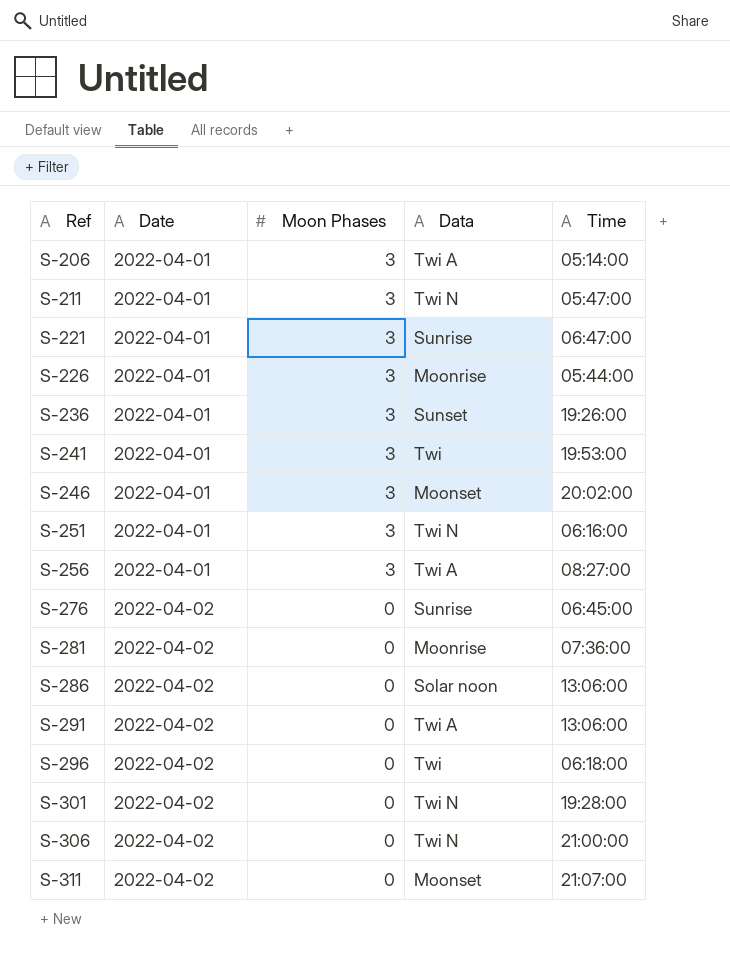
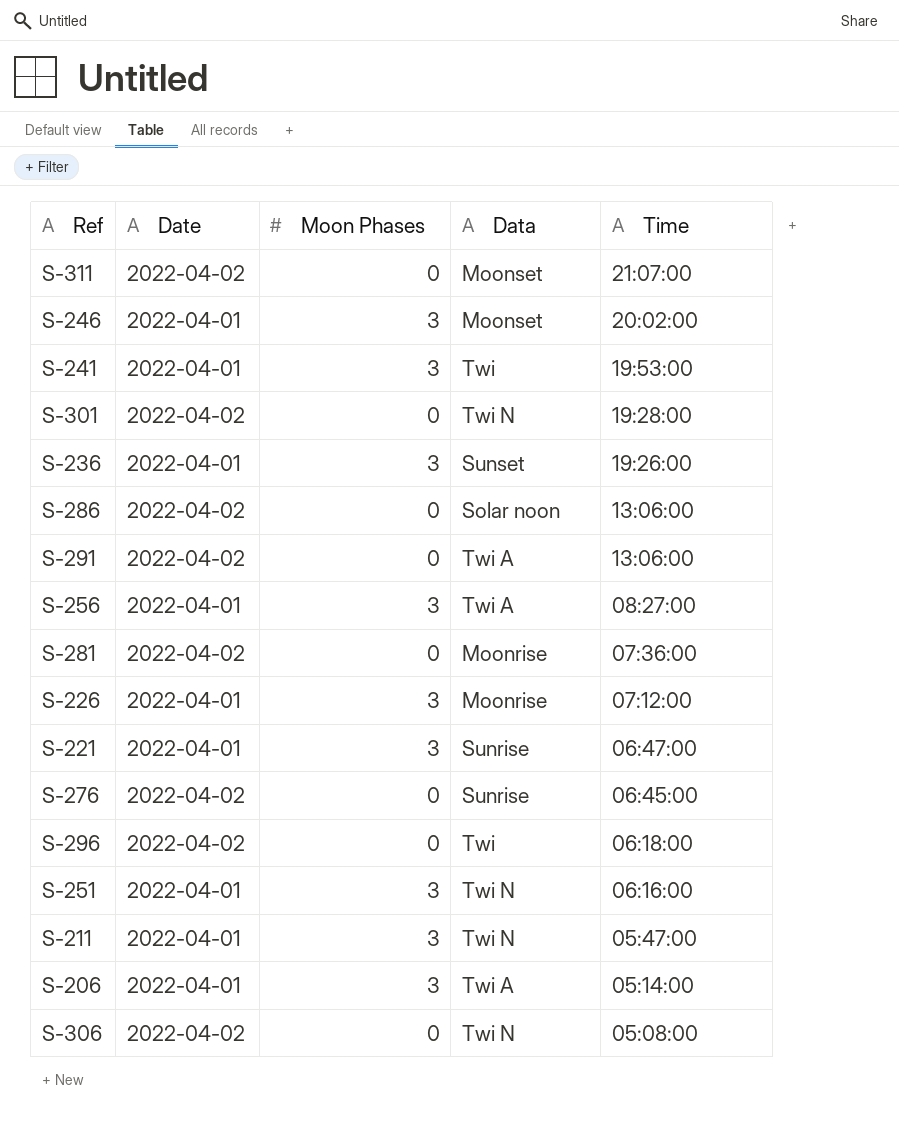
row order: Ref ascending -> Time descending
S-226 | Time: 05:44:00 -> 07:12:00
S-306 | Time: 21:00:00 -> 05:08:00

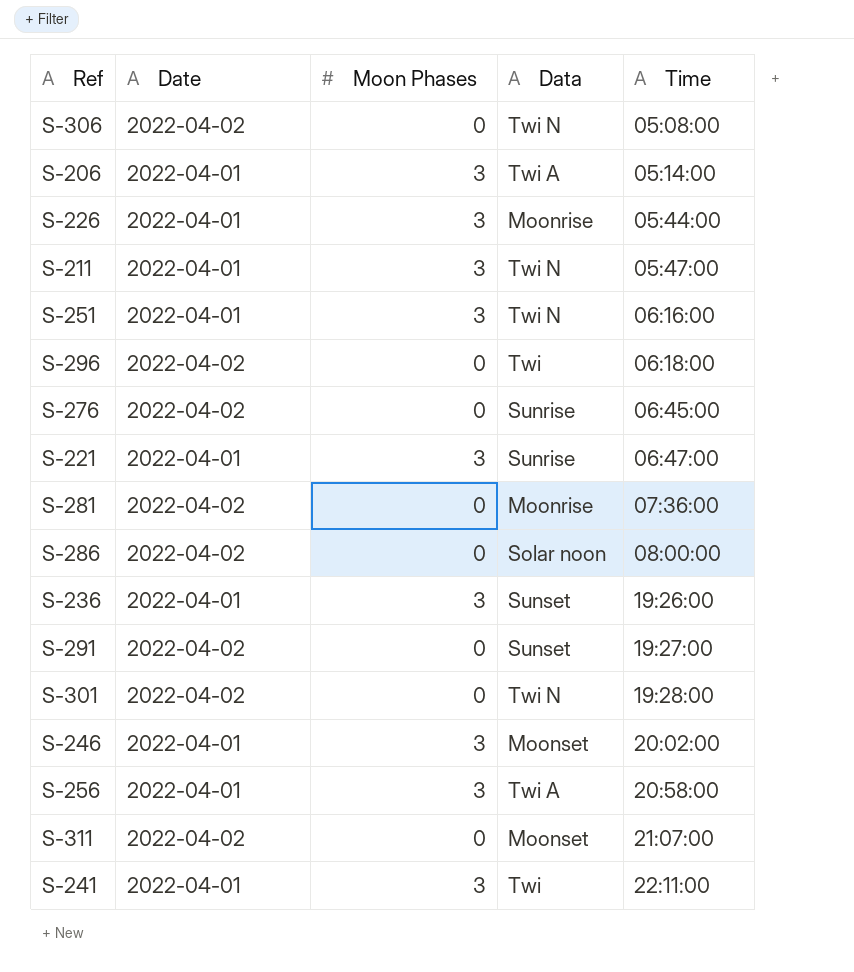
row order: Time descending -> Time ascending
S-226 | Time: 07:12:00 -> 05:44:00
S-286 | Time: 13:06:00 -> 08:00:00
S-291 | Data: Twi A -> Sunset
S-291 | Time: 13:06:00 -> 19:27:00
S-256 | Time: 08:27:00 -> 20:58:00
S-241 | Time: 19:53:00 -> 22:11:00

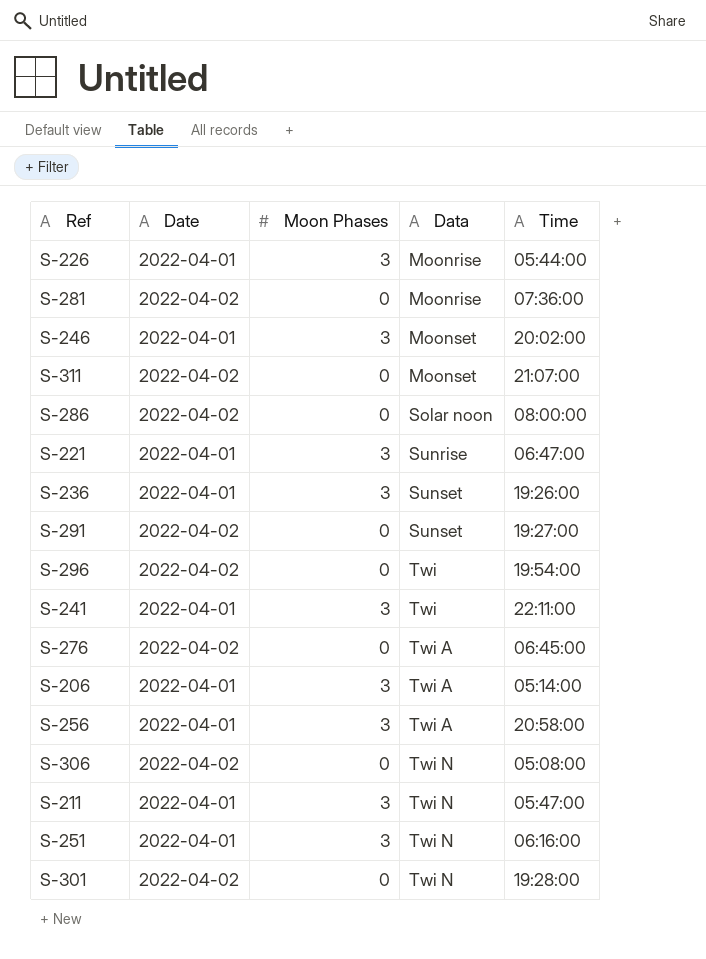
row order: Time ascending -> Data ascending
S-296 | Time: 06:18:00 -> 19:54:00
S-276 | Data: Sunrise -> Twi A

